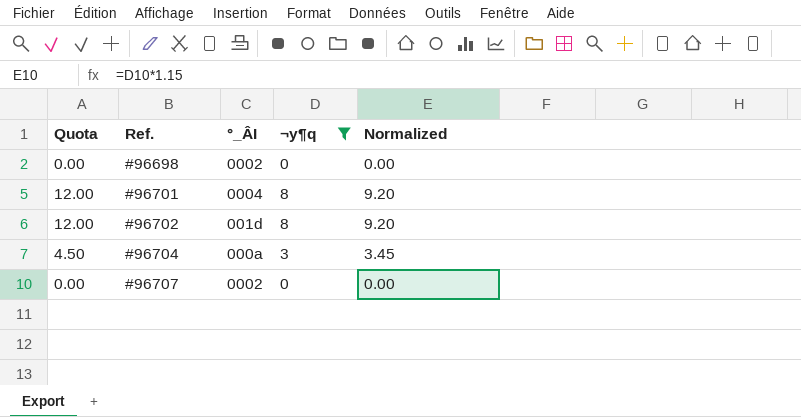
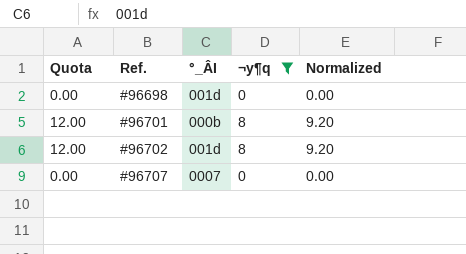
row #96704: 4.50 | 000a | 3 | 3.45 -> none
#96698 | °_ÂI: 0002 -> 001d
#96701 | °_ÂI: 0004 -> 000b
#96707 | °_ÂI: 0002 -> 0007

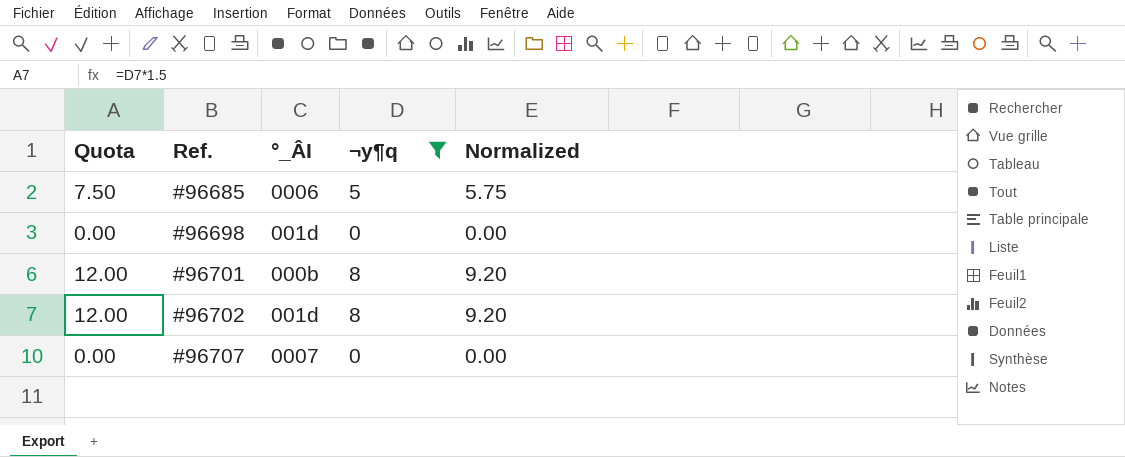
row #96685: none -> 7.50 | 0006 | 5 | 5.75

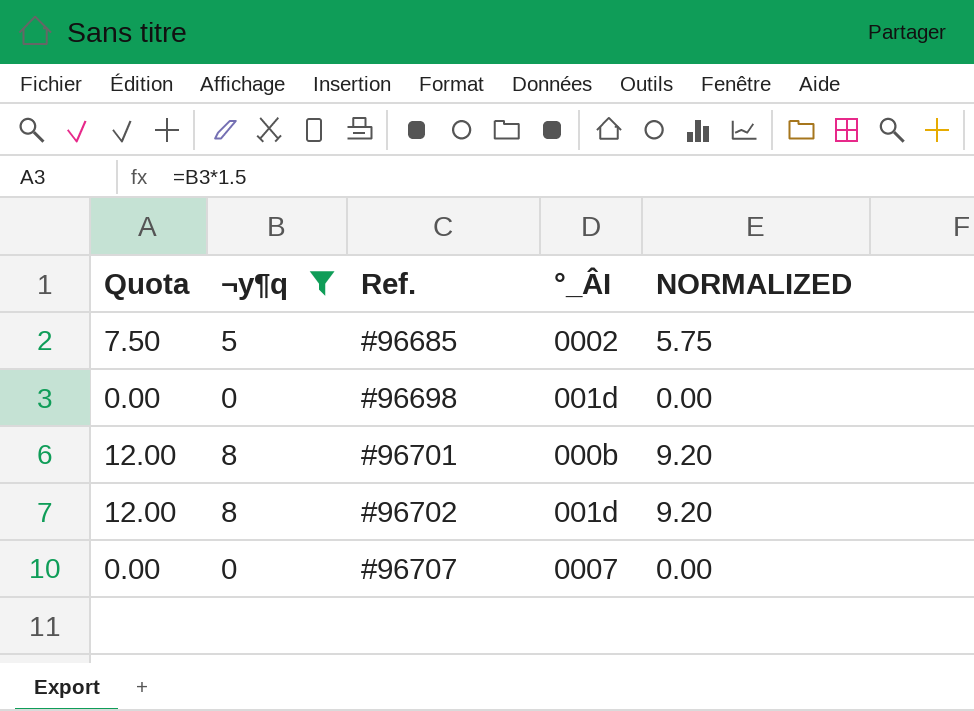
column ¬y¶q | position: 4 -> 2
column name: Normalized -> NORMALIZED
#96685 | °_ÂI: 0006 -> 0002

